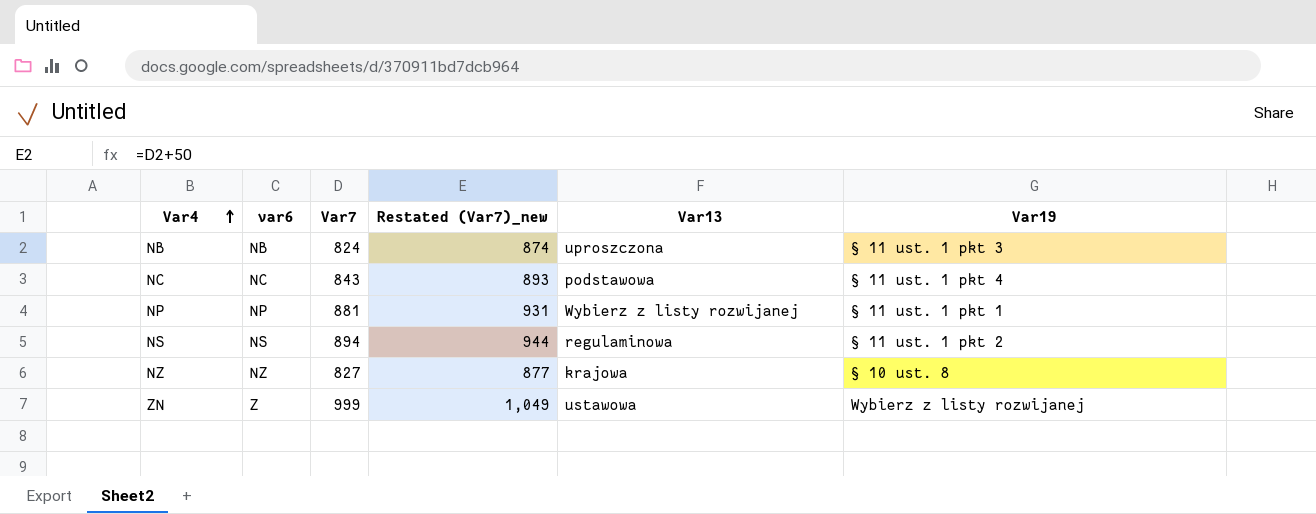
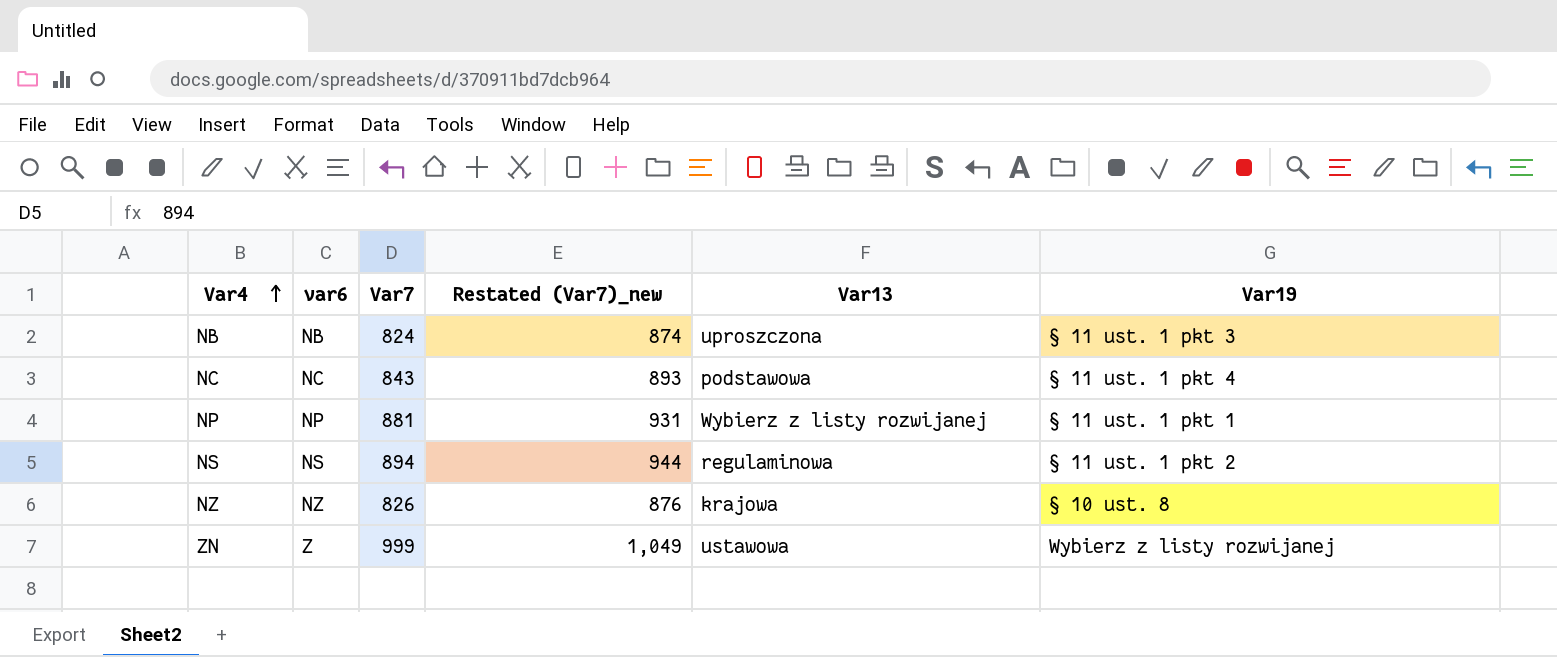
NZ | Var7: 827 -> 826
NZ | Restated (Var7)_new: 877 -> 876

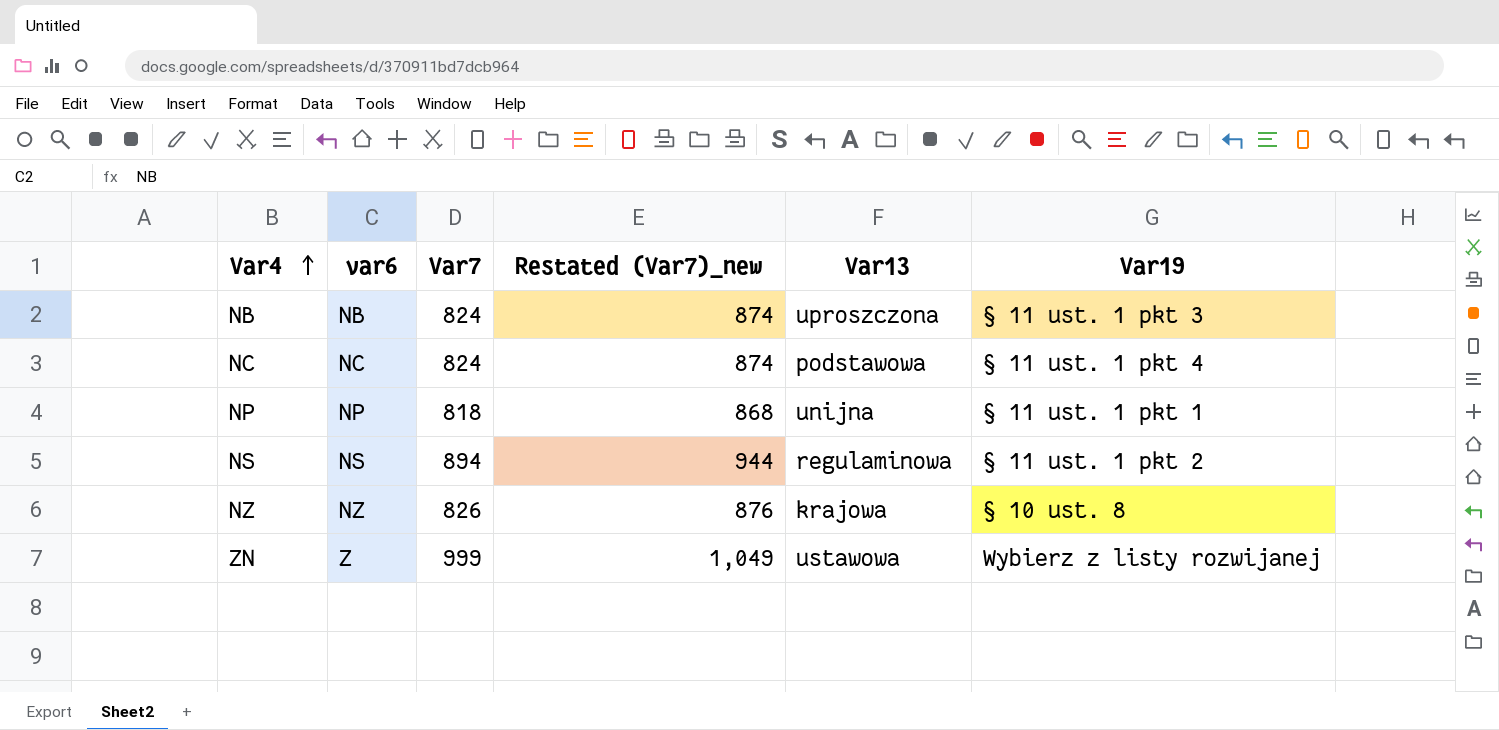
NC | Var7: 843 -> 824
NC | Restated (Var7)_new: 893 -> 874
NP | Var7: 881 -> 818
NP | Restated (Var7)_new: 931 -> 868
NP | Var13: Wybierz z listy rozwijanej -> unijna

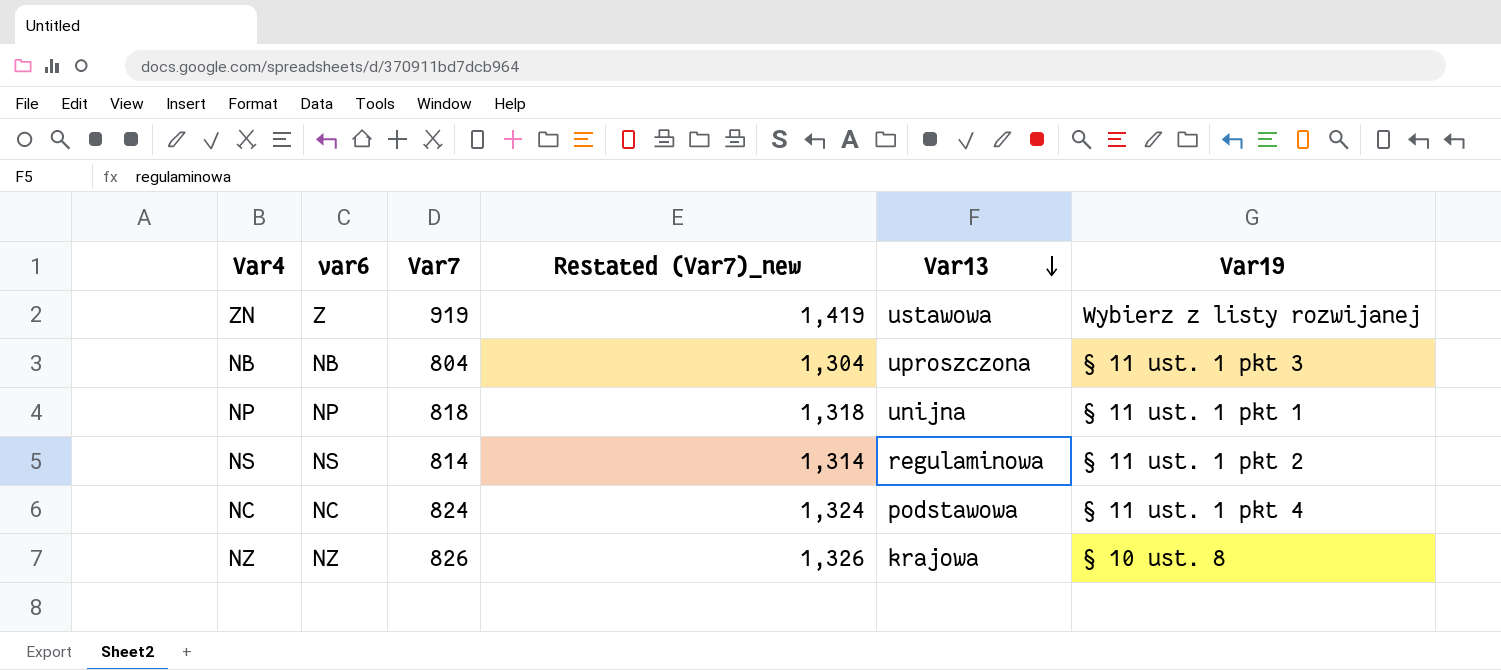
row order: Var4 ascending -> Var13 descending
column Restated (Var7)_new | formula: [Var7] + 50 -> [Var7] + 500
ZN | Var7: 999 -> 919
NB | Var7: 824 -> 804
NS | Var7: 894 -> 814

